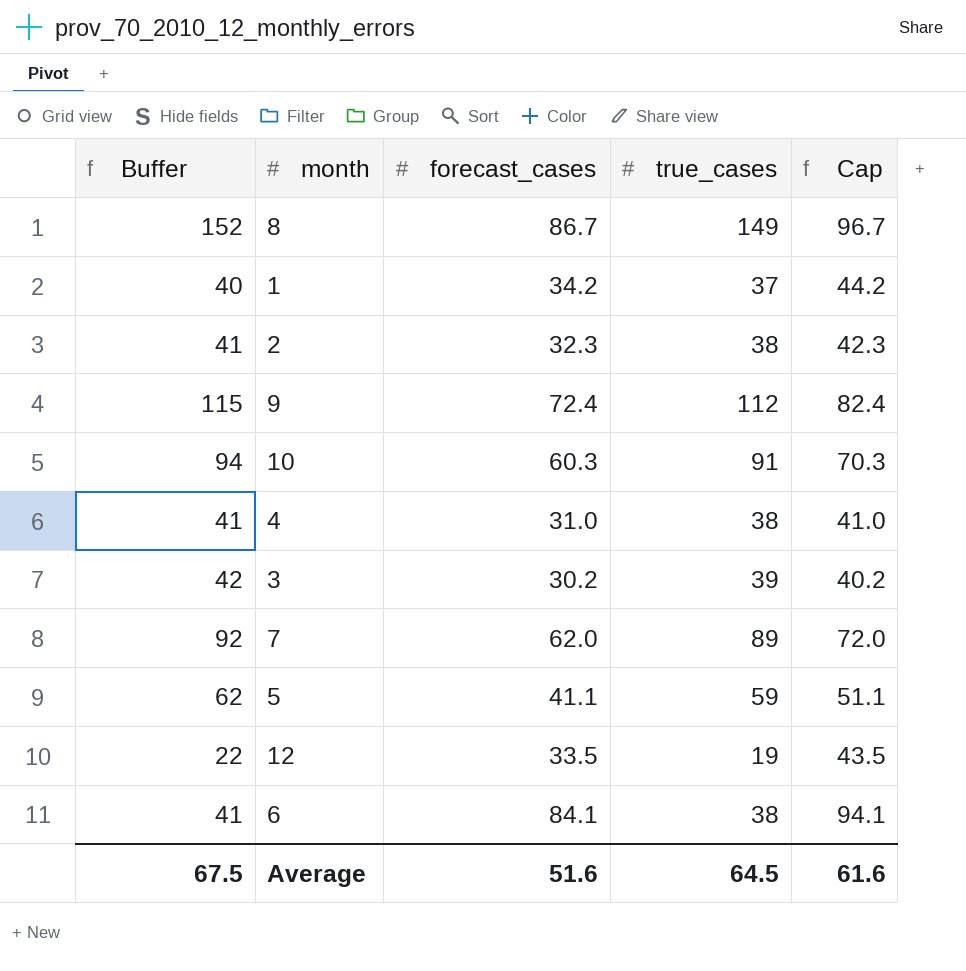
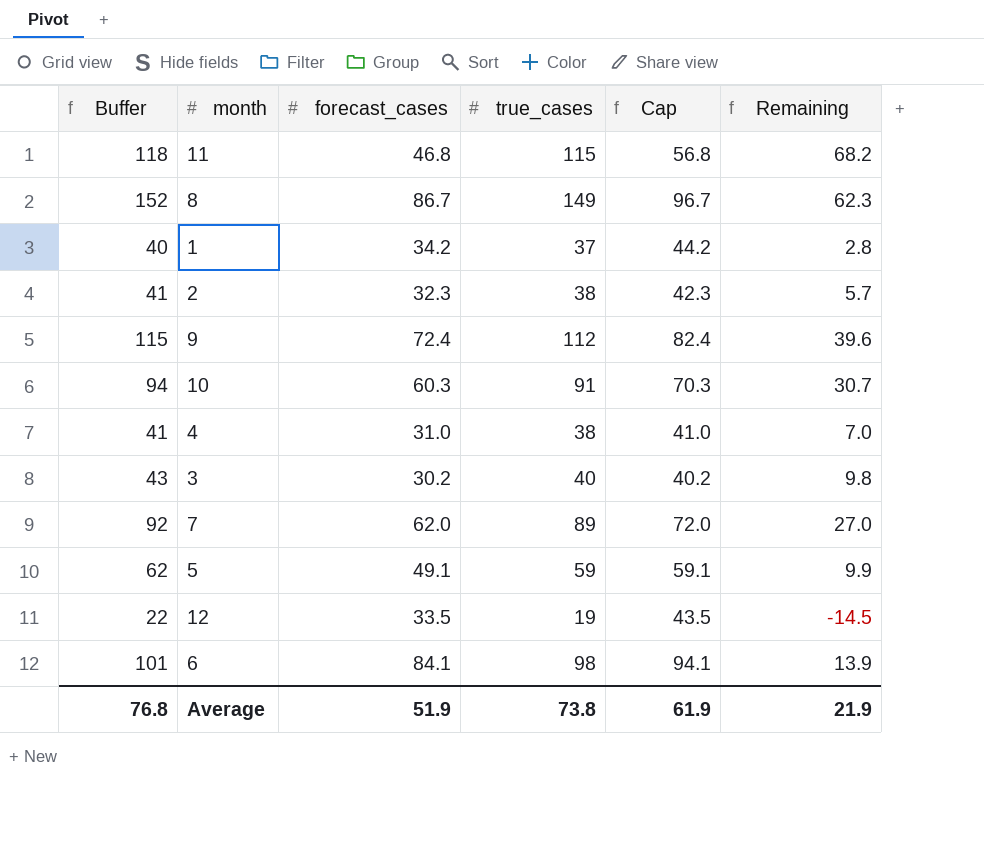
column Remaining | formula: none -> [true_cases] - [forecast_cases]
row 11: none -> 118 | 46.8 | 115 | 56.8 | 68.2
3 | Buffer: 42 -> 43
3 | true_cases: 39 -> 40
5 | forecast_cases: 41.1 -> 49.1
5 | Cap: 51.1 -> 59.1
6 | Buffer: 41 -> 101
6 | true_cases: 38 -> 98
Average | Buffer: 67.5 -> 76.8
Average | forecast_cases: 51.6 -> 51.9
Average | true_cases: 64.5 -> 73.8
Average | Cap: 61.6 -> 61.9

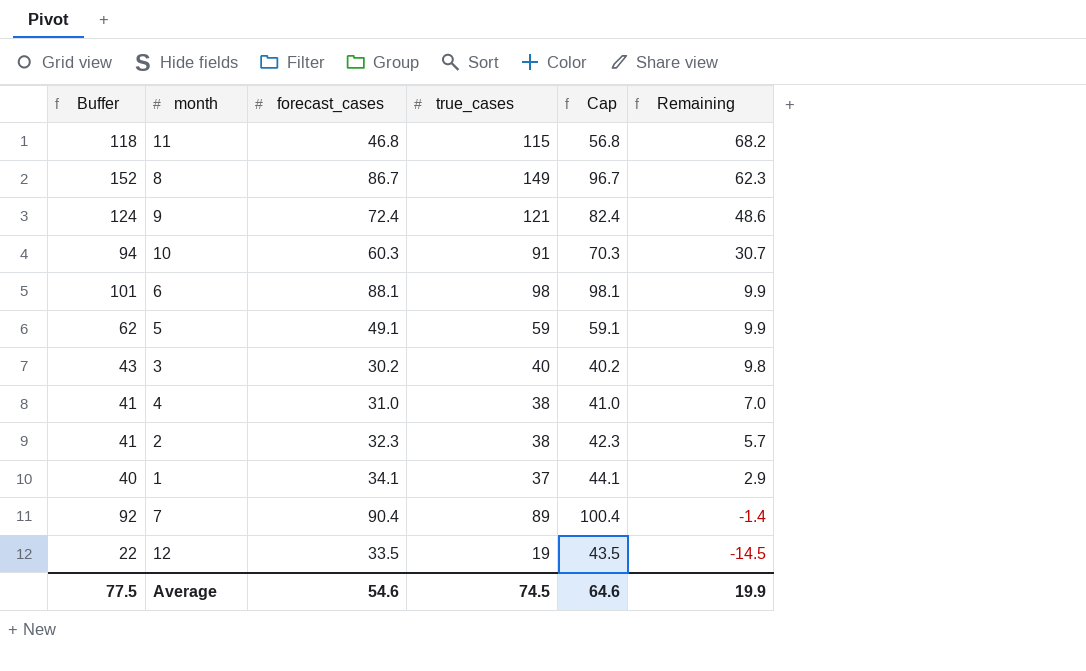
row order: none -> Remaining descending
9 | Buffer: 115 -> 124
9 | true_cases: 112 -> 121
9 | Remaining: 39.6 -> 48.6
6 | forecast_cases: 84.1 -> 88.1
6 | Cap: 94.1 -> 98.1
6 | Remaining: 13.9 -> 9.9
1 | forecast_cases: 34.2 -> 34.1
1 | Cap: 44.2 -> 44.1
1 | Remaining: 2.8 -> 2.9
7 | forecast_cases: 62.0 -> 90.4
7 | Cap: 72.0 -> 100.4
7 | Remaining: 27.0 -> -1.4
Average | Buffer: 76.8 -> 77.5
Average | forecast_cases: 51.9 -> 54.6
Average | true_cases: 73.8 -> 74.5
Average | Cap: 61.9 -> 64.6
Average | Remaining: 21.9 -> 19.9

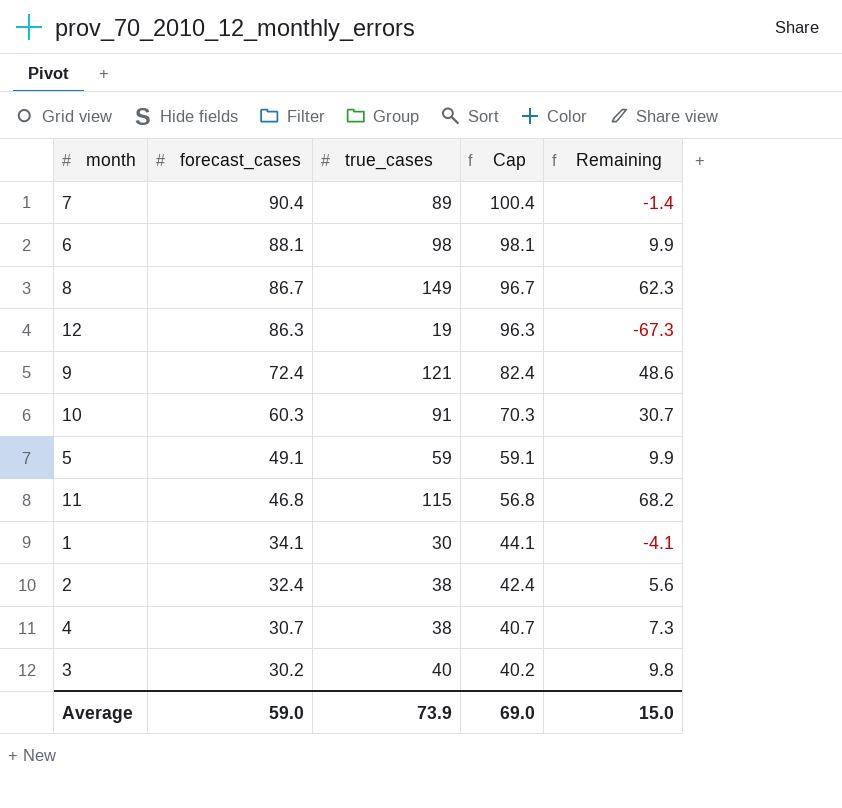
row order: Remaining descending -> forecast_cases descending
column Buffer | formula: [true_cases] + 3 -> none
12 | forecast_cases: 33.5 -> 86.3
12 | Cap: 43.5 -> 96.3
12 | Remaining: -14.5 -> -67.3
1 | true_cases: 37 -> 30
1 | Remaining: 2.9 -> -4.1
2 | forecast_cases: 32.3 -> 32.4
2 | Cap: 42.3 -> 42.4
2 | Remaining: 5.7 -> 5.6
4 | forecast_cases: 31.0 -> 30.7
4 | Cap: 41.0 -> 40.7
4 | Remaining: 7.0 -> 7.3
Average | forecast_cases: 54.6 -> 59.0
Average | true_cases: 74.5 -> 73.9
Average | Cap: 64.6 -> 69.0
Average | Remaining: 19.9 -> 15.0

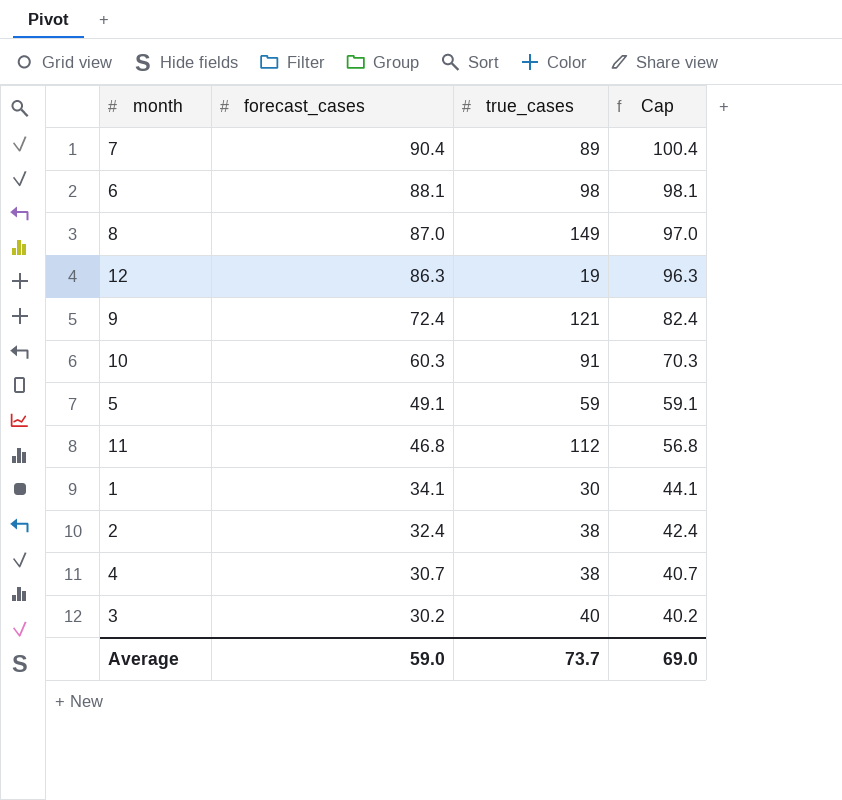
column Remaining | formula: [true_cases] - [forecast_cases] -> none
8 | forecast_cases: 86.7 -> 87.0
8 | Cap: 96.7 -> 97.0
11 | true_cases: 115 -> 112
Average | true_cases: 73.9 -> 73.7

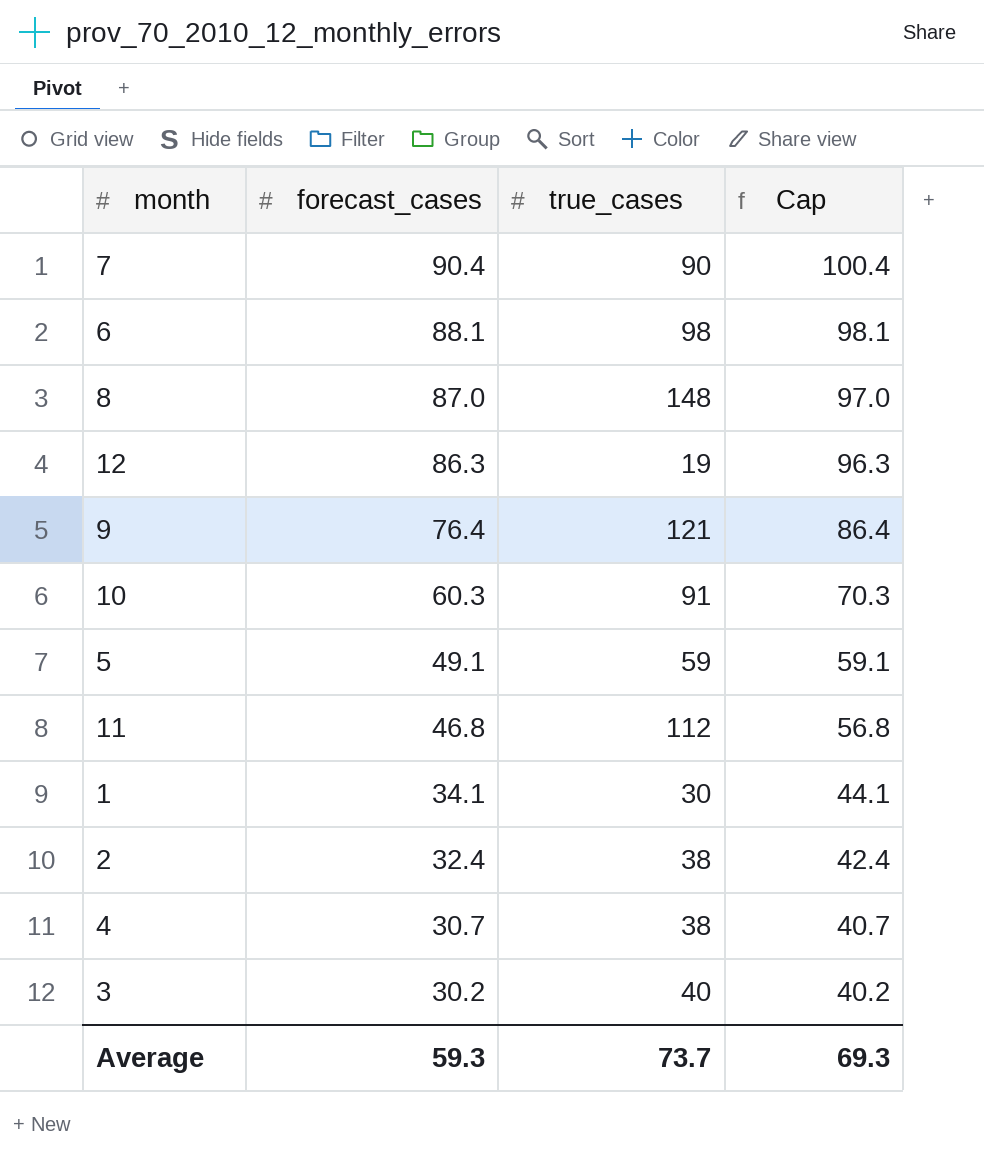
7 | true_cases: 89 -> 90
8 | true_cases: 149 -> 148
9 | forecast_cases: 72.4 -> 76.4
9 | Cap: 82.4 -> 86.4
Average | forecast_cases: 59.0 -> 59.3
Average | Cap: 69.0 -> 69.3

